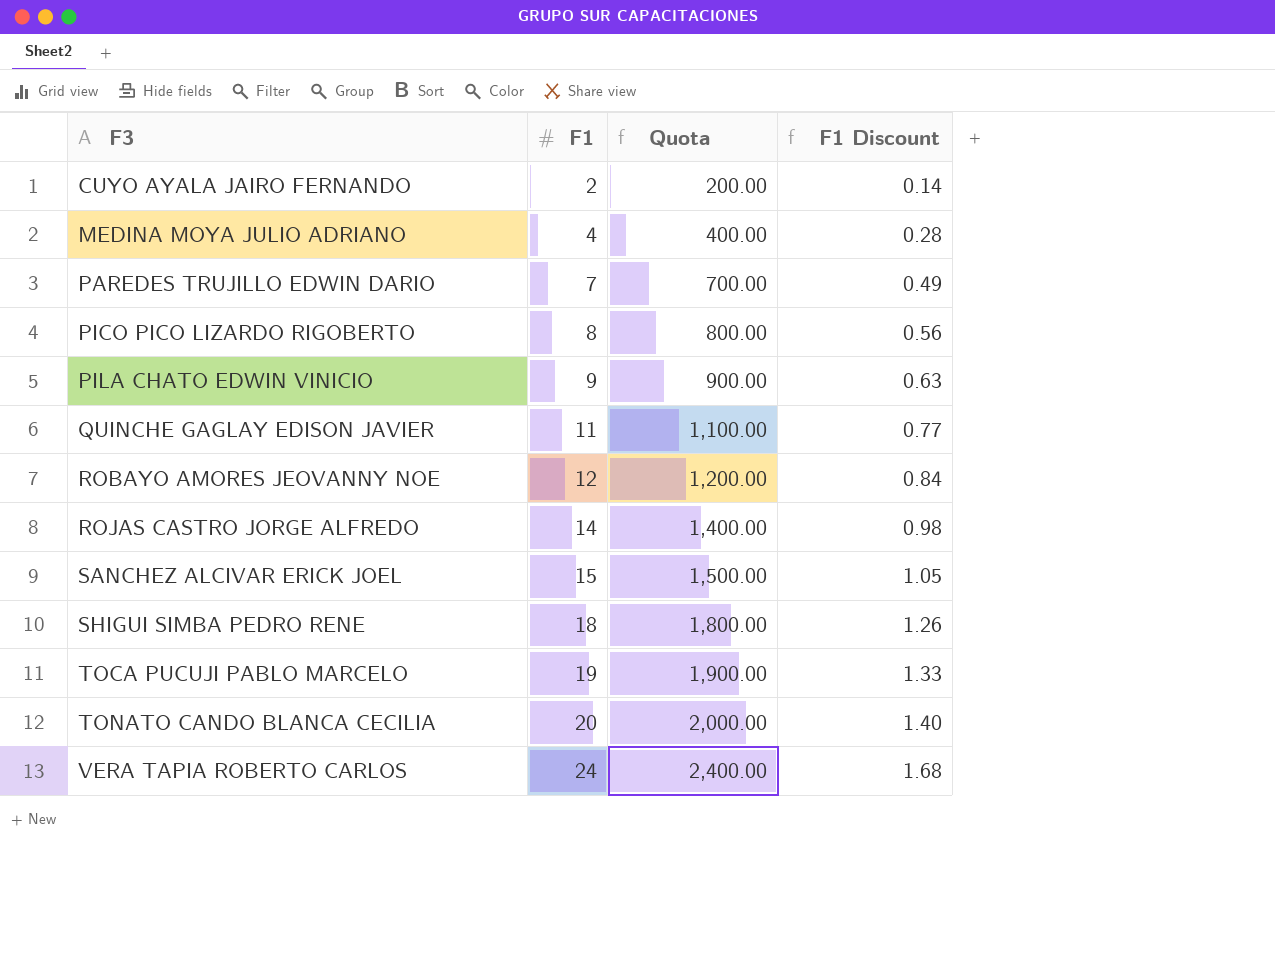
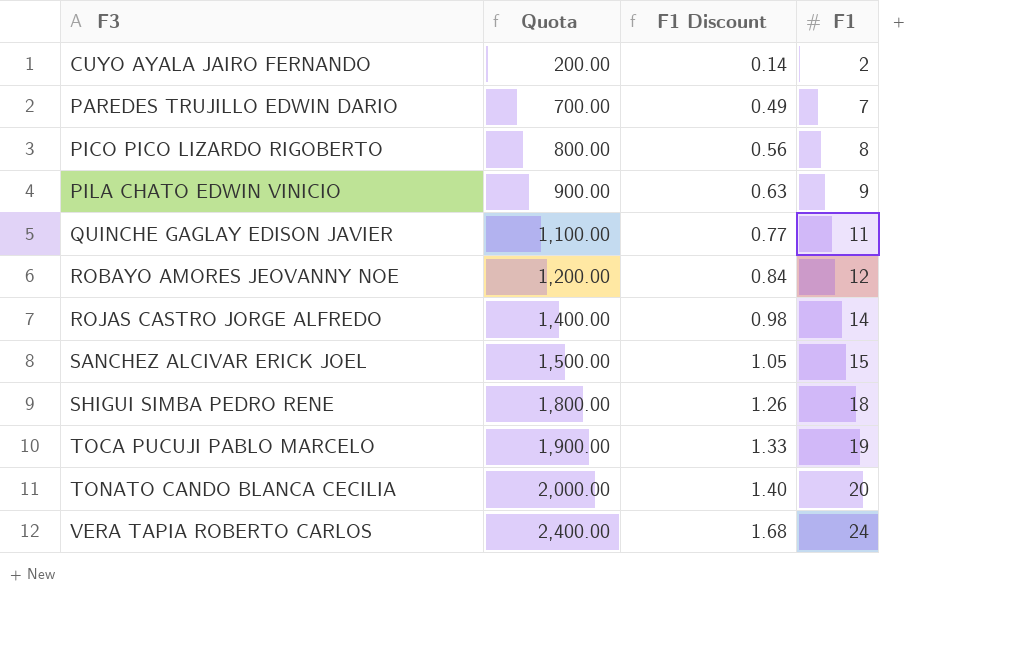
column F1 | position: 2 -> 4
row MEDINA MOYA JULIO ADRIANO: 4 | 400.00 | 0.28 -> none

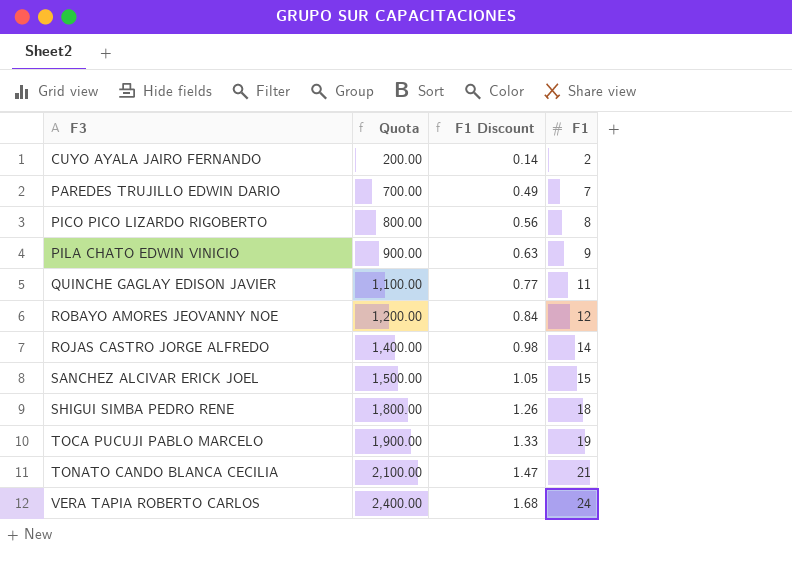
TONATO CANDO BLANCA CECILIA | Quota: 2,000.00 -> 2,100.00
TONATO CANDO BLANCA CECILIA | F1 Discount: 1.40 -> 1.47
TONATO CANDO BLANCA CECILIA | F1: 20 -> 21

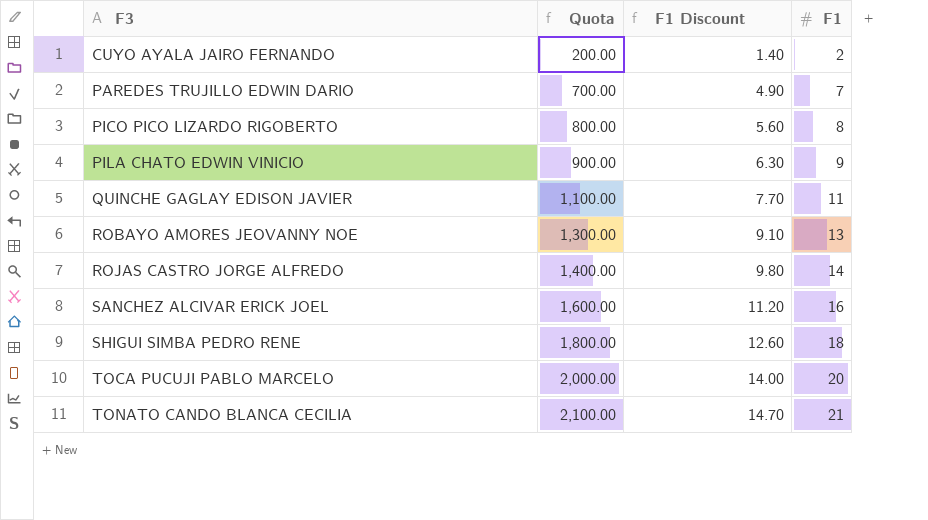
column F1 Discount | formula: [F1] * 0.07 -> [F1] * 0.7
row VERA TAPIA ROBERTO CARLOS: 2,400.00 | 1.68 | 24 -> none
ROBAYO AMORES JEOVANNY NOE | Quota: 1,200.00 -> 1,300.00
ROBAYO AMORES JEOVANNY NOE | F1: 12 -> 13
SANCHEZ ALCIVAR ERICK JOEL | Quota: 1,500.00 -> 1,600.00
SANCHEZ ALCIVAR ERICK JOEL | F1: 15 -> 16
TOCA PUCUJI PABLO MARCELO | Quota: 1,900.00 -> 2,000.00
TOCA PUCUJI PABLO MARCELO | F1: 19 -> 20

